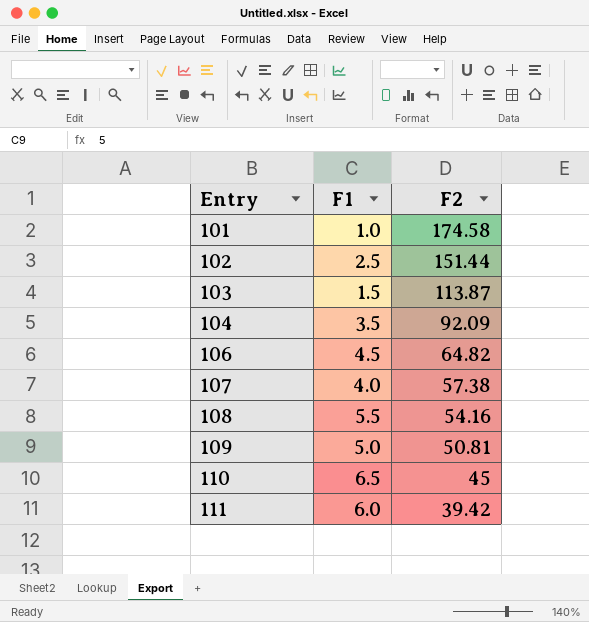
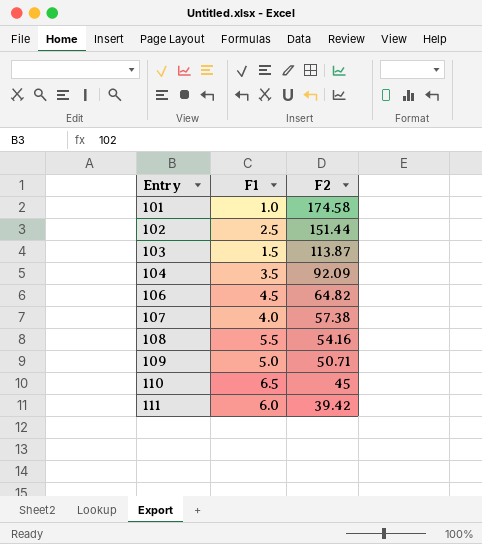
109 | F2: 50.81 -> 50.71

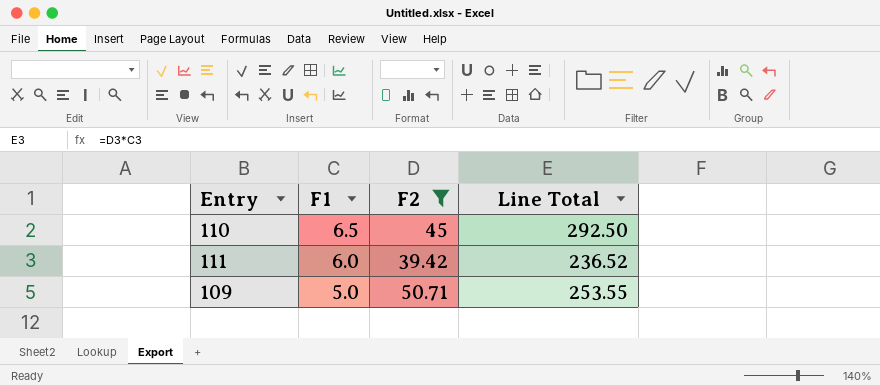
filter: none -> F2 <= 50.71
row order: Entry ascending -> F1 descending
column Line Total | formula: none -> [F1] * [F2]

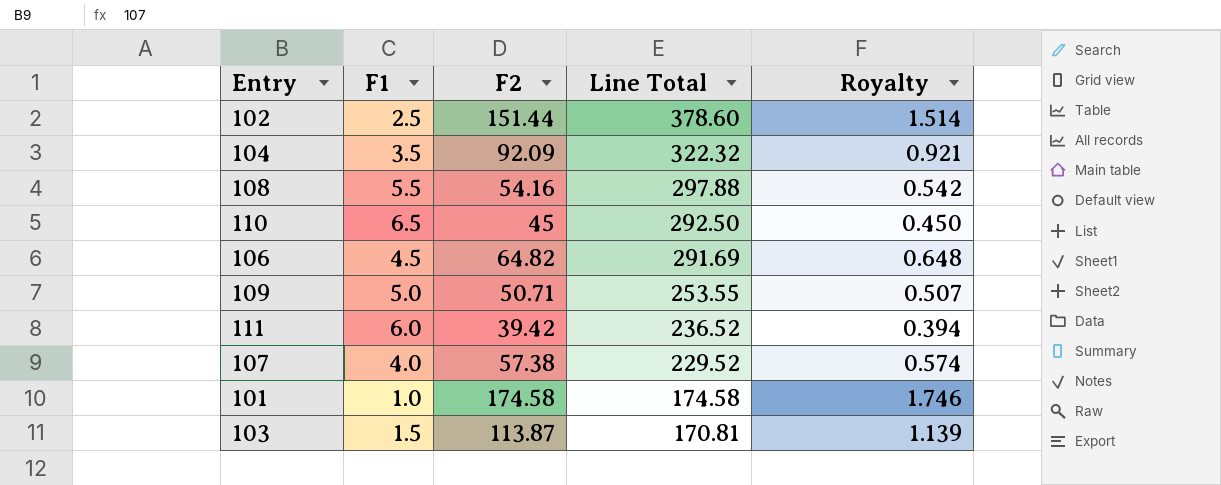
filter: F2 <= 50.71 -> none
row order: F1 descending -> Line Total descending
column Royalty | formula: none -> [F2] * 0.01

